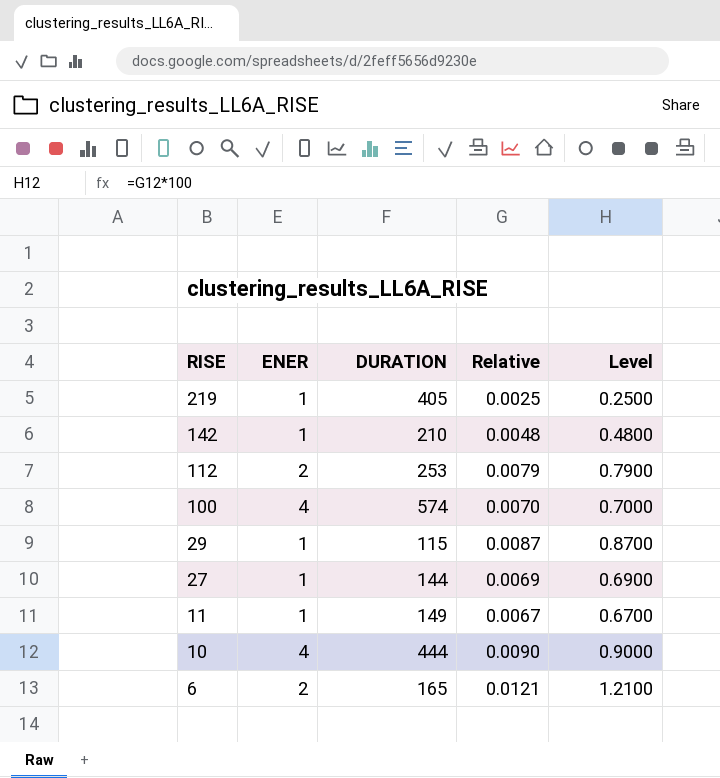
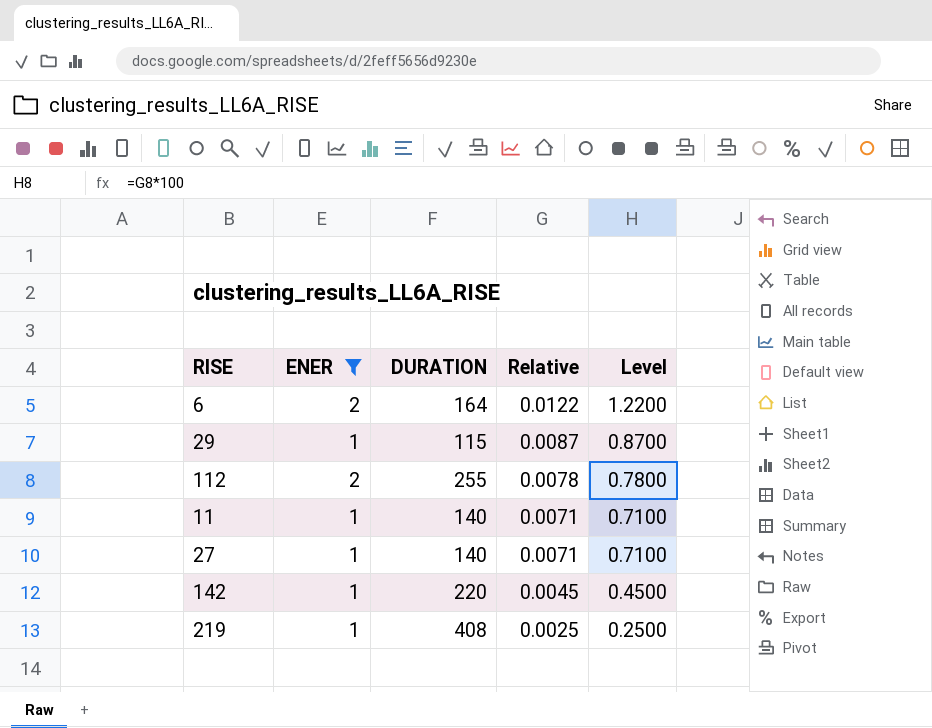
filter: none -> ENER != 4
row order: RISE descending -> Relative descending
6 | DURATION: 165 -> 164
6 | Relative: 0.0121 -> 0.0122
6 | Level: 1.2100 -> 1.2200
112 | DURATION: 253 -> 255
112 | Relative: 0.0079 -> 0.0078
112 | Level: 0.7900 -> 0.7800
11 | DURATION: 149 -> 140
11 | Relative: 0.0067 -> 0.0071
11 | Level: 0.6700 -> 0.7100
27 | DURATION: 144 -> 140
27 | Relative: 0.0069 -> 0.0071
27 | Level: 0.6900 -> 0.7100
142 | DURATION: 210 -> 220
142 | Relative: 0.0048 -> 0.0045
142 | Level: 0.4800 -> 0.4500
219 | DURATION: 405 -> 408

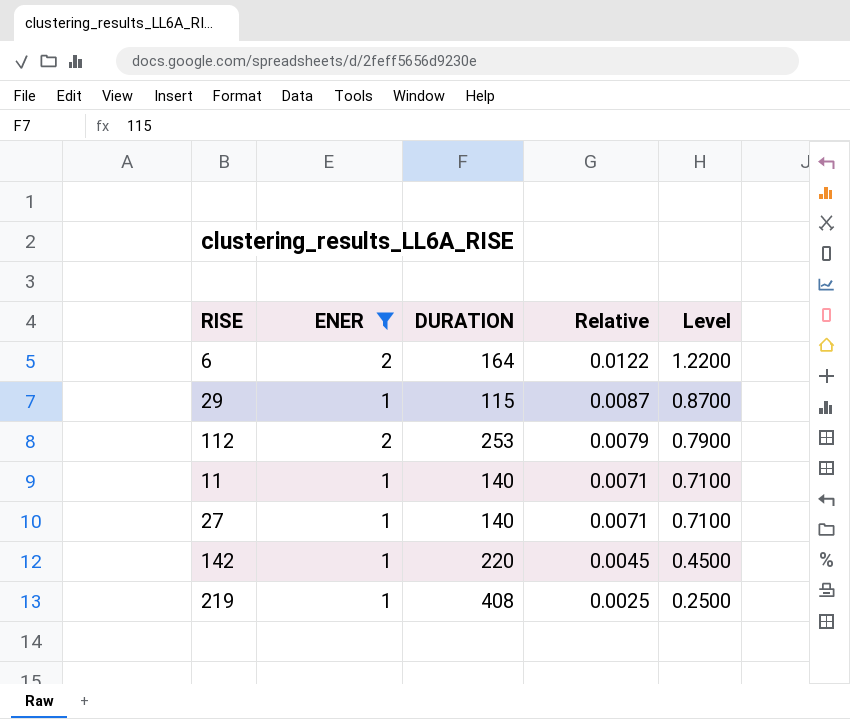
112 | DURATION: 255 -> 253
112 | Relative: 0.0078 -> 0.0079
112 | Level: 0.7800 -> 0.7900

